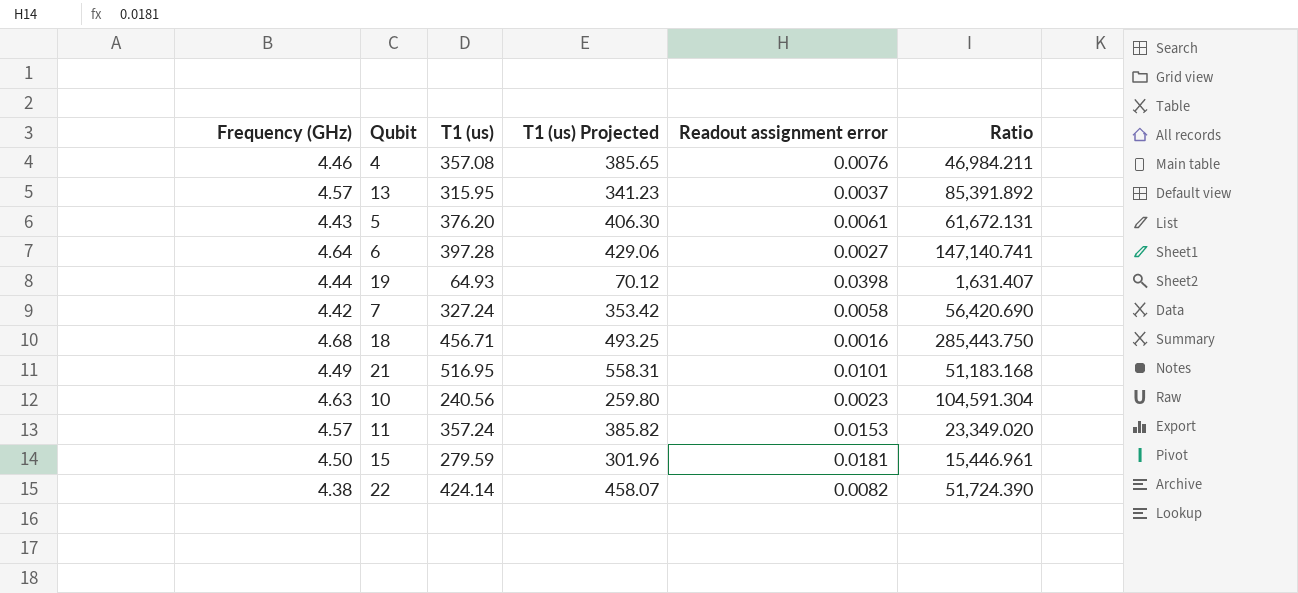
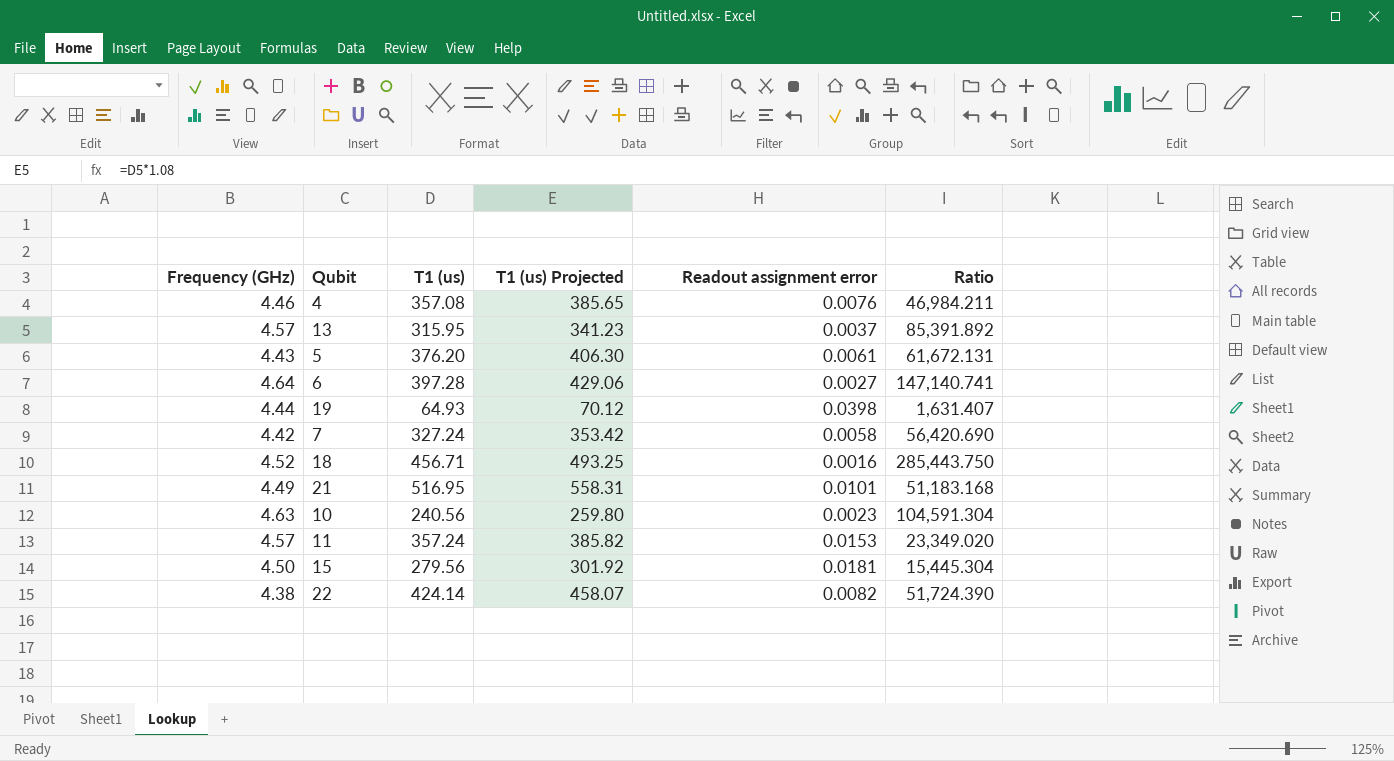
18 | Frequency (GHz): 4.68 -> 4.52
15 | T1 (us): 279.59 -> 279.56
15 | T1 (us) Projected: 301.96 -> 301.92
15 | Ratio: 15,446.961 -> 15,445.304

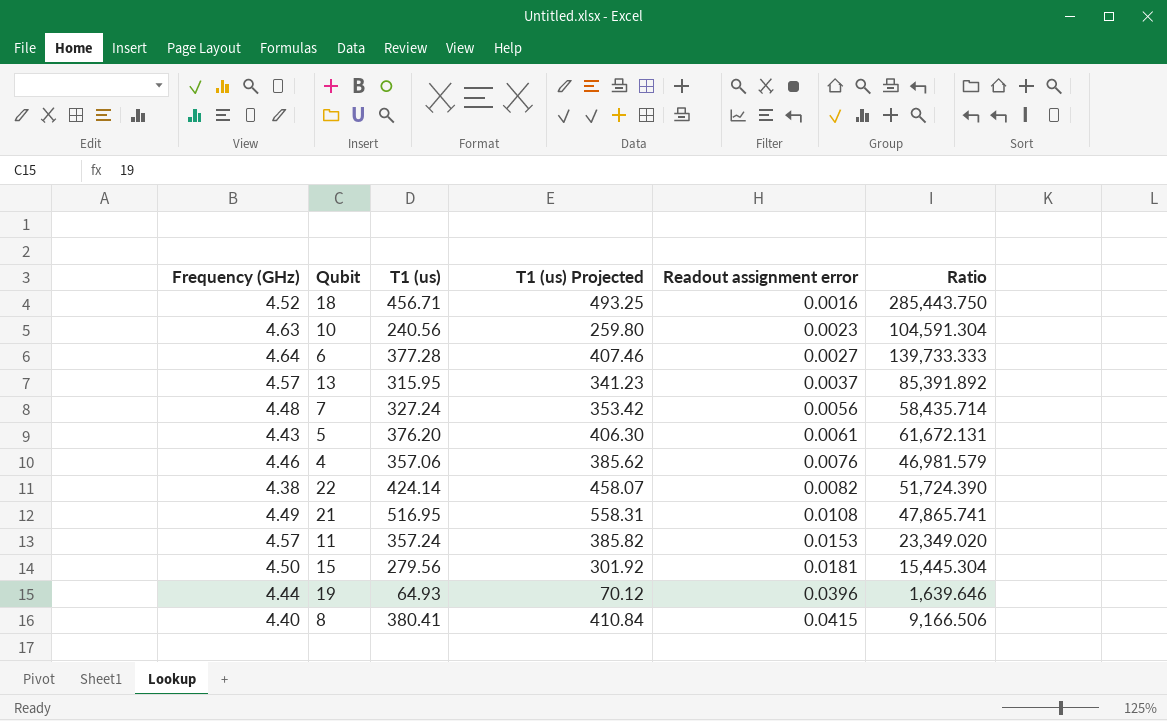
row order: none -> Readout assignment error ascending
6 | T1 (us): 397.28 -> 377.28
6 | T1 (us) Projected: 429.06 -> 407.46
6 | Ratio: 147,140.741 -> 139,733.333
7 | Frequency (GHz): 4.42 -> 4.48
7 | Readout assignment error: 0.0058 -> 0.0056
7 | Ratio: 56,420.690 -> 58,435.714
4 | T1 (us): 357.08 -> 357.06
4 | T1 (us) Projected: 385.65 -> 385.62
4 | Ratio: 46,984.211 -> 46,981.579
21 | Readout assignment error: 0.0101 -> 0.0108
21 | Ratio: 51,183.168 -> 47,865.741
19 | Readout assignment error: 0.0398 -> 0.0396
19 | Ratio: 1,631.407 -> 1,639.646
row 8: none -> 4.40 | 380.41 | 410.84 | 0.0415 | 9,166.506

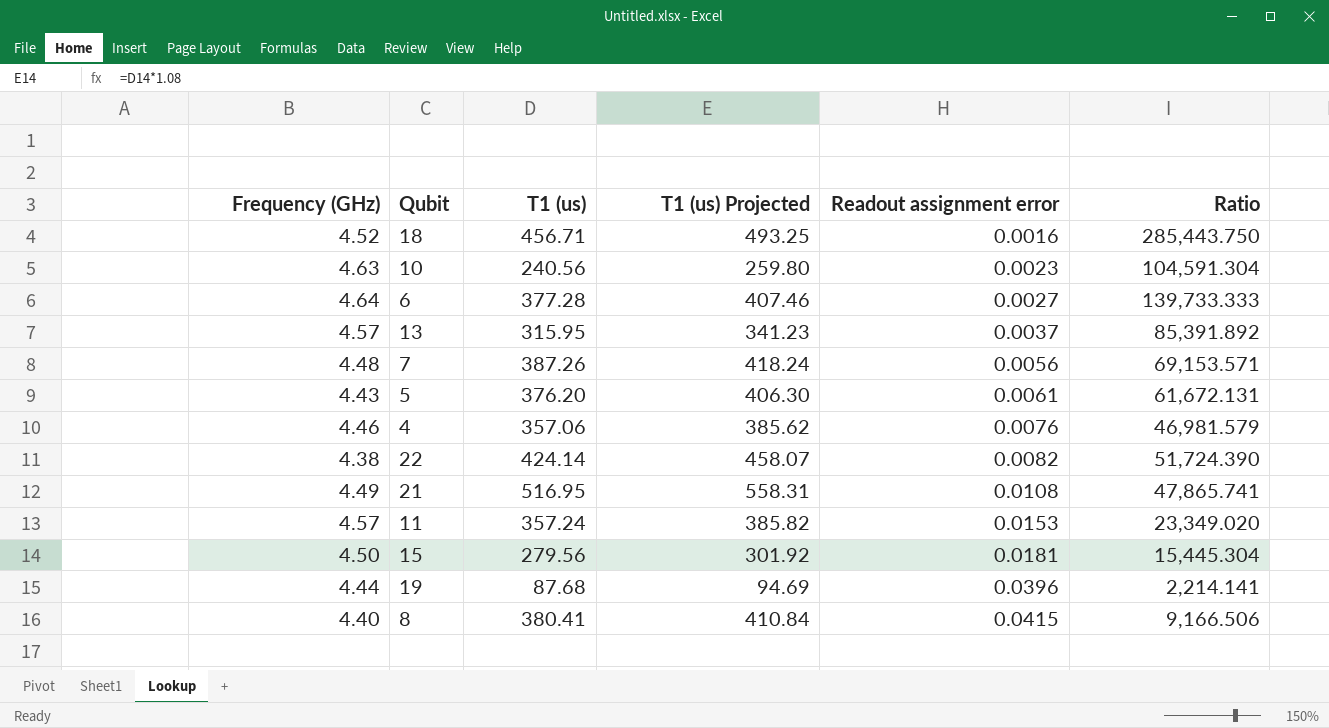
7 | T1 (us): 327.24 -> 387.26
7 | T1 (us) Projected: 353.42 -> 418.24
7 | Ratio: 58,435.714 -> 69,153.571
19 | T1 (us): 64.93 -> 87.68
19 | T1 (us) Projected: 70.12 -> 94.69
19 | Ratio: 1,639.646 -> 2,214.141

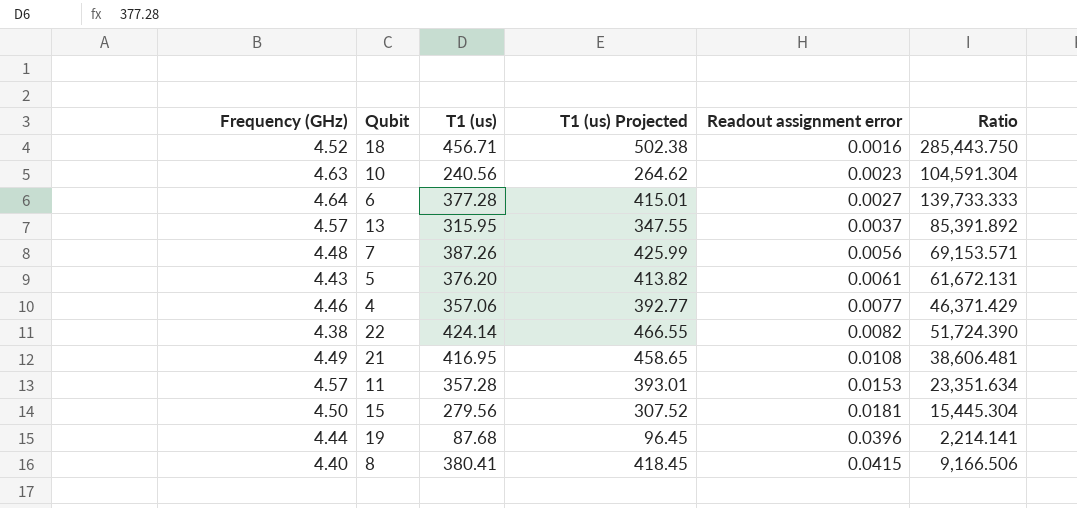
column T1 (us) Projected | formula: [T1 (us)] * 1.08 -> [T1 (us)] * 1.1
4 | Readout assignment error: 0.0076 -> 0.0077
4 | Ratio: 46,981.579 -> 46,371.429
21 | T1 (us): 516.95 -> 416.95
21 | Ratio: 47,865.741 -> 38,606.481
11 | T1 (us): 357.24 -> 357.28
11 | Ratio: 23,349.020 -> 23,351.634

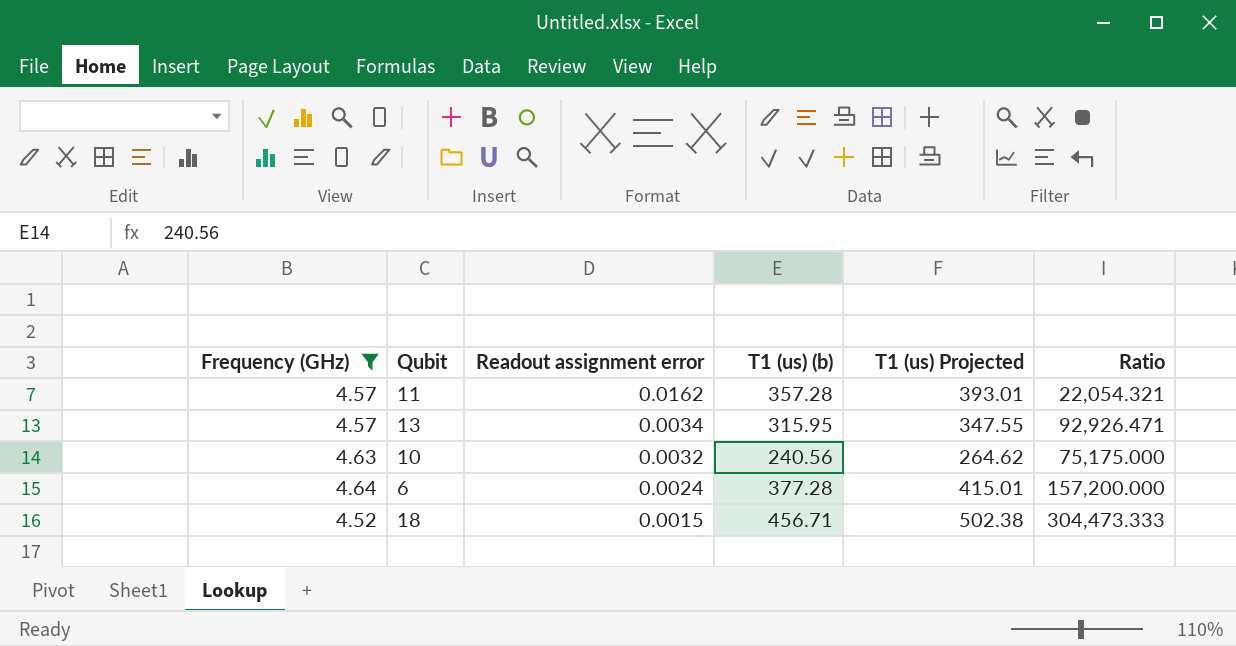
filter: none -> Frequency (GHz) >= 4.52
row order: Readout assignment error ascending -> Readout assignment error descending
column Readout assignment error | position: 5 -> 3
column name: T1 (us) -> T1 (us) (b)
11 | Readout assignment error: 0.0153 -> 0.0162
11 | Ratio: 23,351.634 -> 22,054.321
13 | Readout assignment error: 0.0037 -> 0.0034
13 | Ratio: 85,391.892 -> 92,926.471
10 | Readout assignment error: 0.0023 -> 0.0032
10 | Ratio: 104,591.304 -> 75,175.000
6 | Readout assignment error: 0.0027 -> 0.0024
6 | Ratio: 139,733.333 -> 157,200.000
18 | Readout assignment error: 0.0016 -> 0.0015
18 | Ratio: 285,443.750 -> 304,473.333

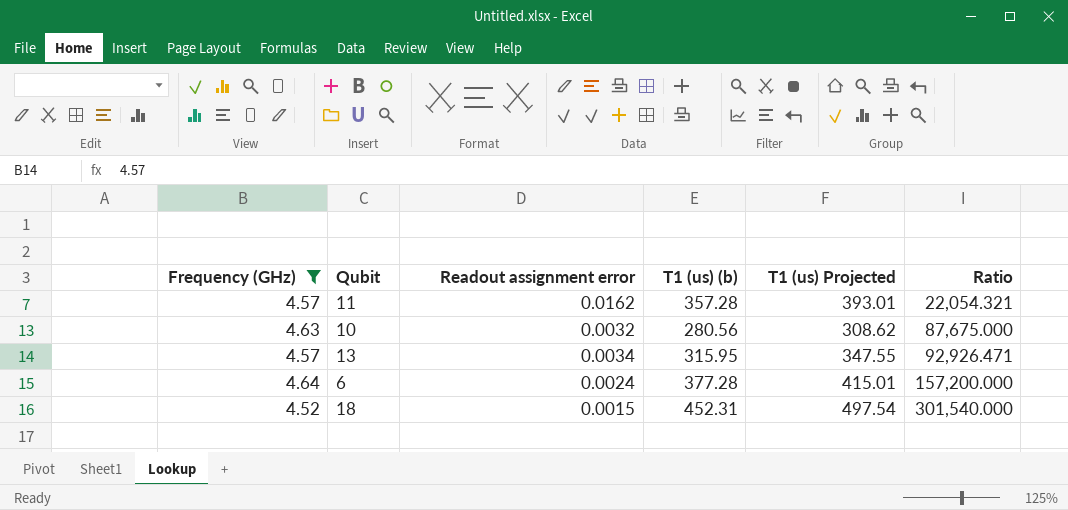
row order: Readout assignment error descending -> Ratio ascending
10 | T1 (us) (b): 240.56 -> 280.56
10 | T1 (us) Projected: 264.62 -> 308.62
10 | Ratio: 75,175.000 -> 87,675.000
18 | T1 (us) (b): 456.71 -> 452.31
18 | T1 (us) Projected: 502.38 -> 497.54
18 | Ratio: 304,473.333 -> 301,540.000

